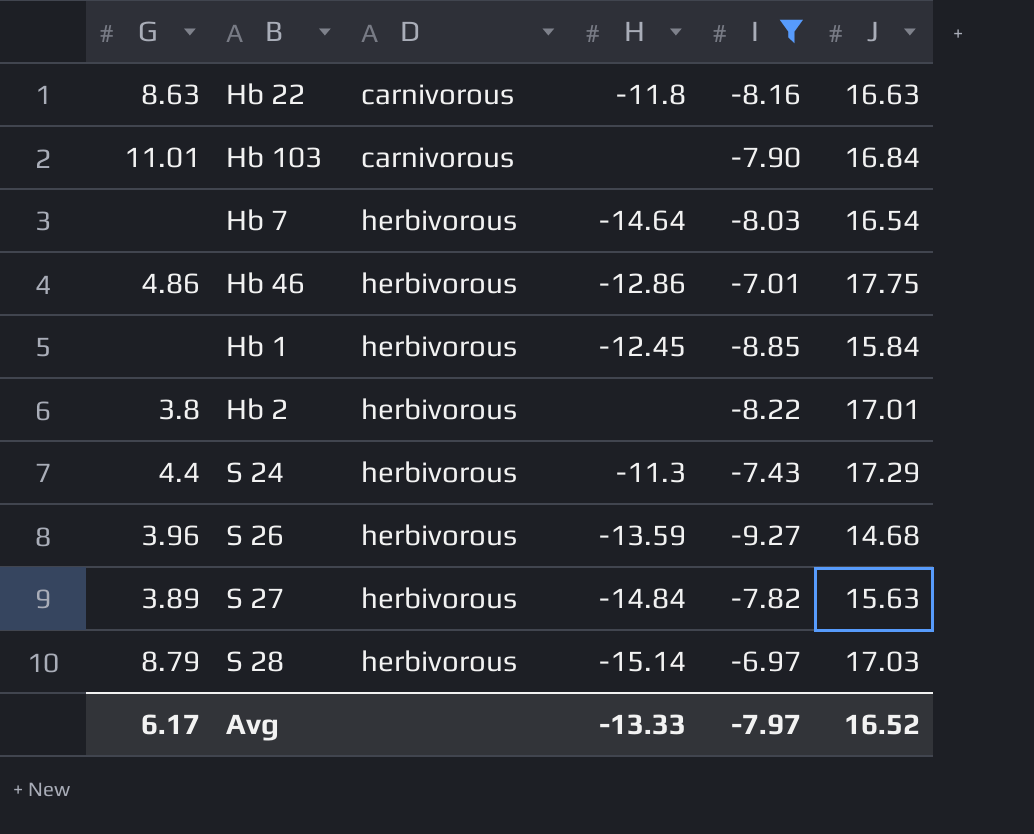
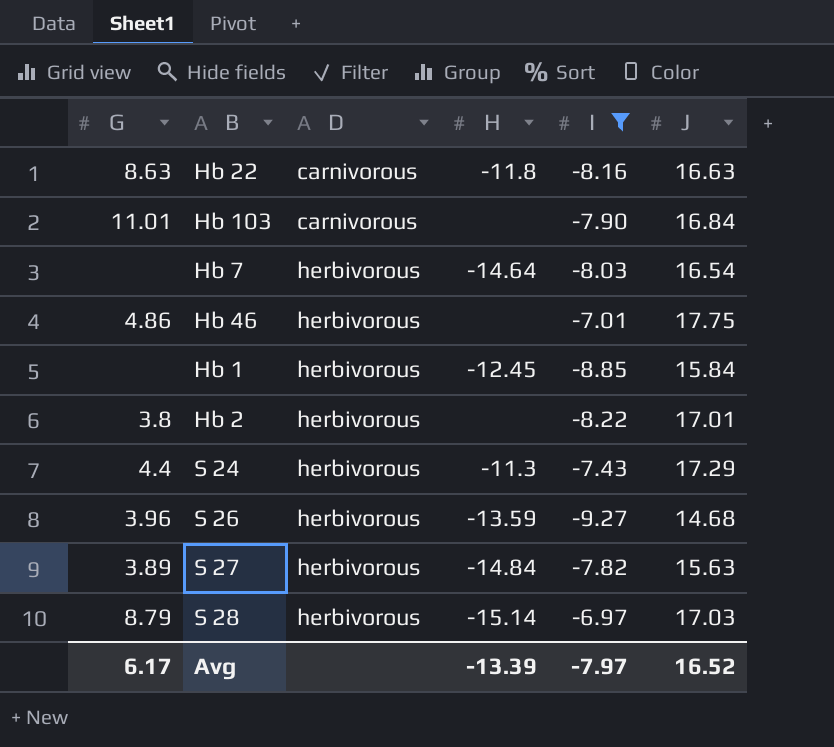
Hb 46 | H: -12.86 -> none
Avg | H: -13.33 -> -13.39

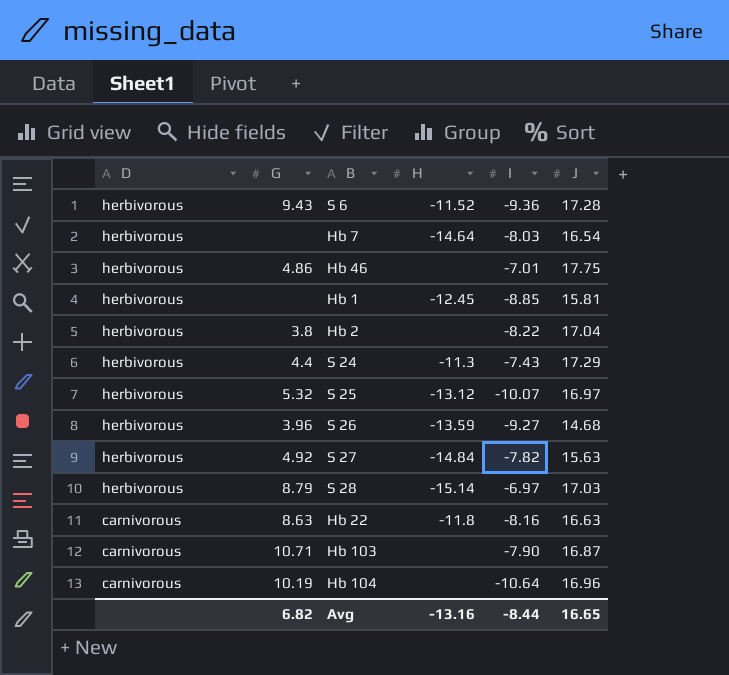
filter: I >= -9.27 -> none
row order: D ascending -> D descending
column D | position: 3 -> 1
Hb 1 | J: 15.84 -> 15.81
Hb 2 | J: 17.01 -> 17.04
S 27 | G: 3.89 -> 4.92
Hb 103 | G: 11.01 -> 10.71
Hb 103 | J: 16.84 -> 16.87
Avg | G: 6.17 -> 6.82
Avg | H: -13.39 -> -13.16
Avg | I: -7.97 -> -8.44
Avg | J: 16.52 -> 16.65

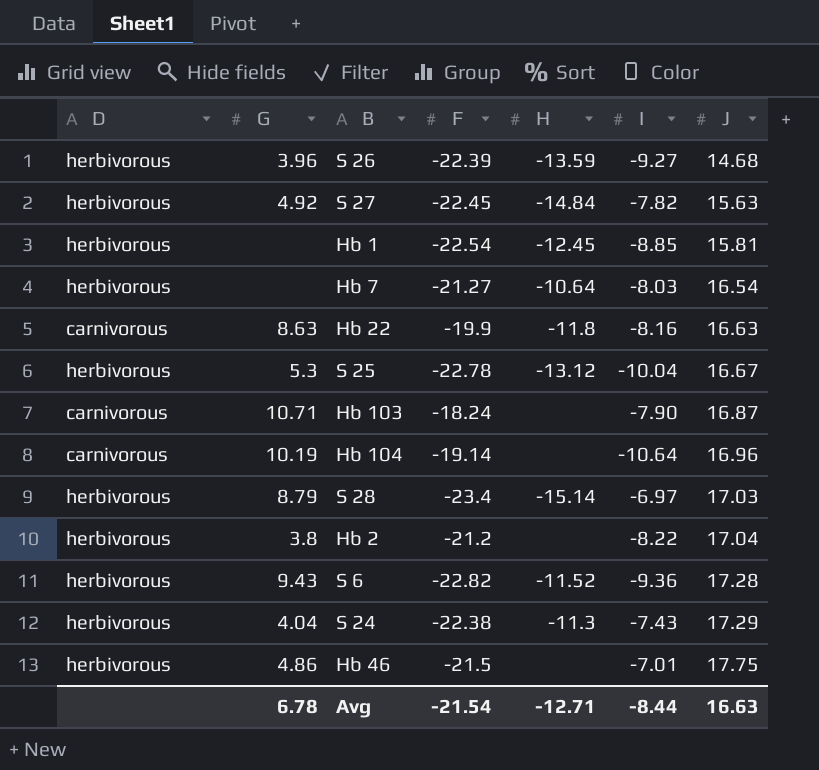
row order: D descending -> J ascending
column F | position: none -> 4
Hb 7 | H: -14.64 -> -10.64
S 25 | G: 5.32 -> 5.3
S 25 | I: -10.07 -> -10.04
S 25 | J: 16.97 -> 16.67
S 24 | G: 4.4 -> 4.04
Avg | G: 6.82 -> 6.78
Avg | H: -13.16 -> -12.71
Avg | J: 16.65 -> 16.63

